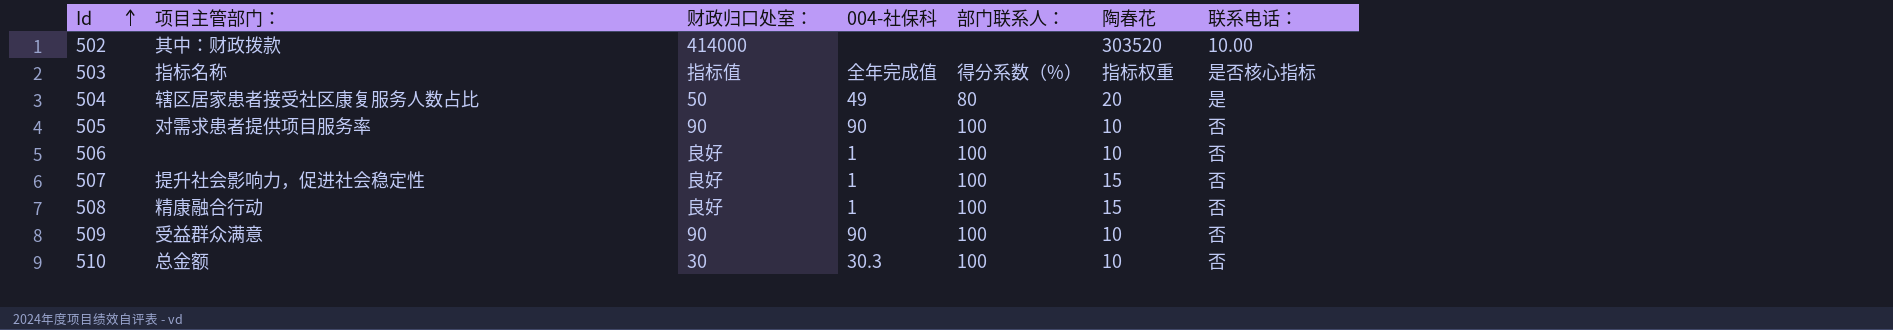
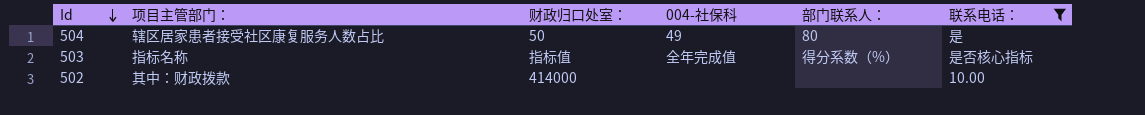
filter: none -> 联系电话： != 否
row order: Id ascending -> Id descending
column 陶春花 | position: 6 -> none

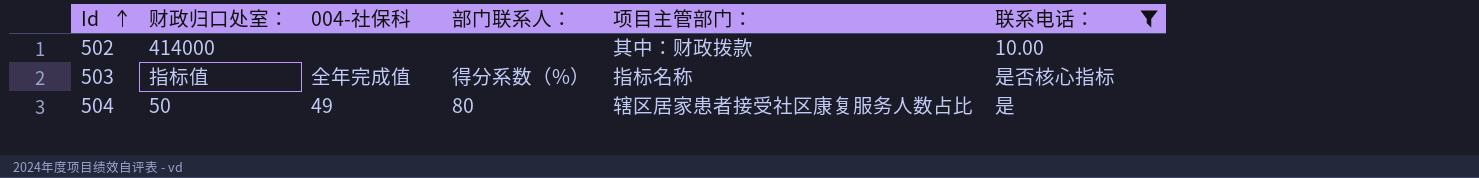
row order: Id descending -> Id ascending
column 项目主管部门： | position: 2 -> 5

